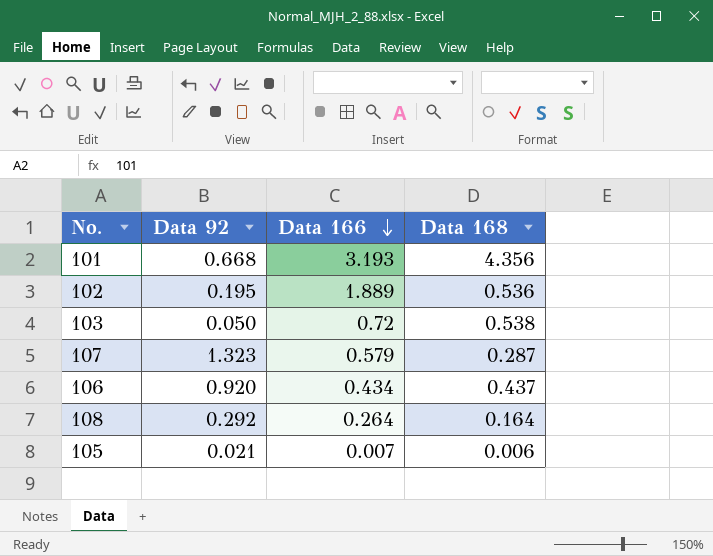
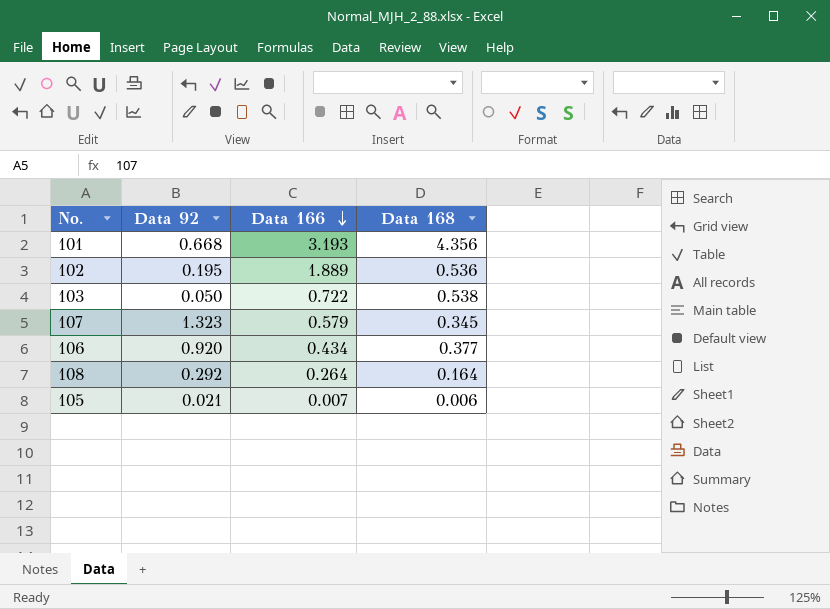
103 | Data 166: 0.72 -> 0.722
107 | Data 168: 0.287 -> 0.345
106 | Data 168: 0.437 -> 0.377

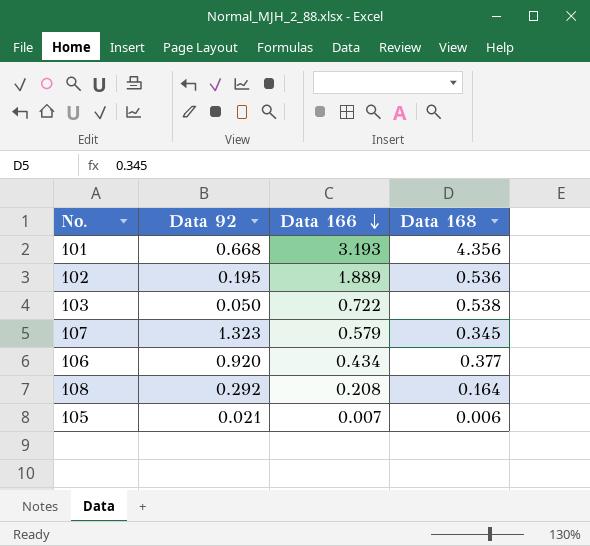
108 | Data 166: 0.264 -> 0.208

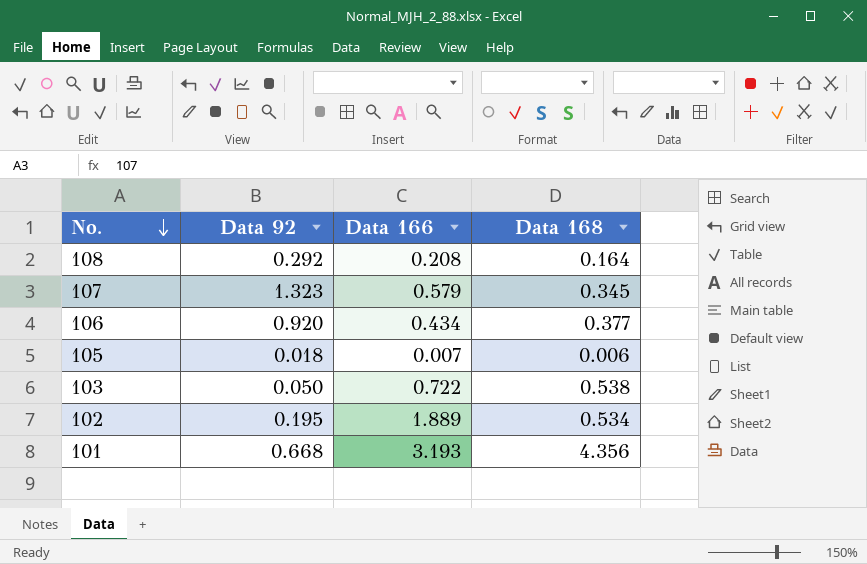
row order: Data 166 descending -> No. descending
105 | Data 92: 0.021 -> 0.018
102 | Data 168: 0.536 -> 0.534

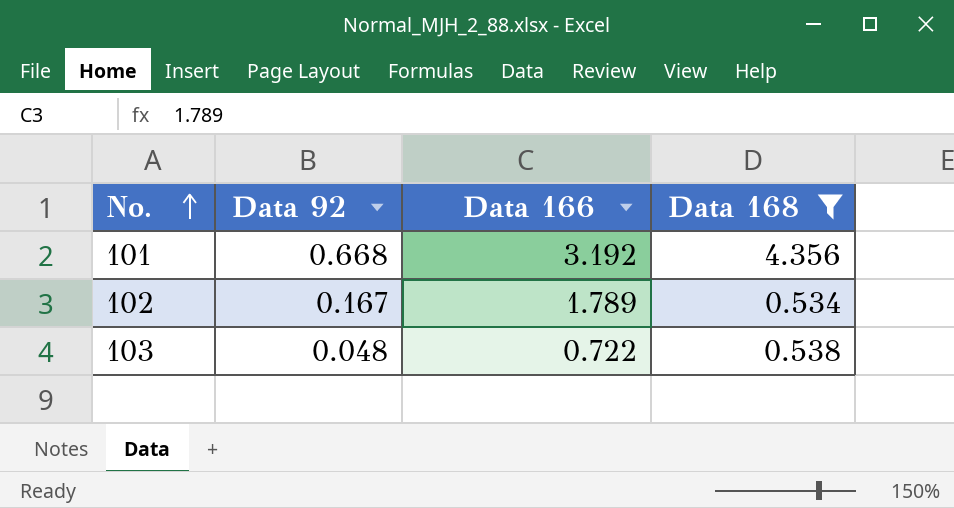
filter: none -> Data 168 >= 0.534
row order: No. descending -> No. ascending
101 | Data 166: 3.193 -> 3.192
102 | Data 92: 0.195 -> 0.167
102 | Data 166: 1.889 -> 1.789
103 | Data 92: 0.050 -> 0.048

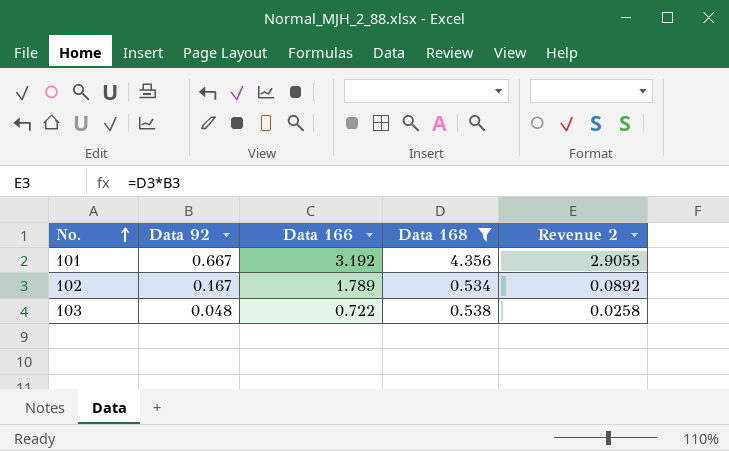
column Revenue 2 | formula: none -> [Data 92] * [Data 168]
101 | Data 92: 0.668 -> 0.667

